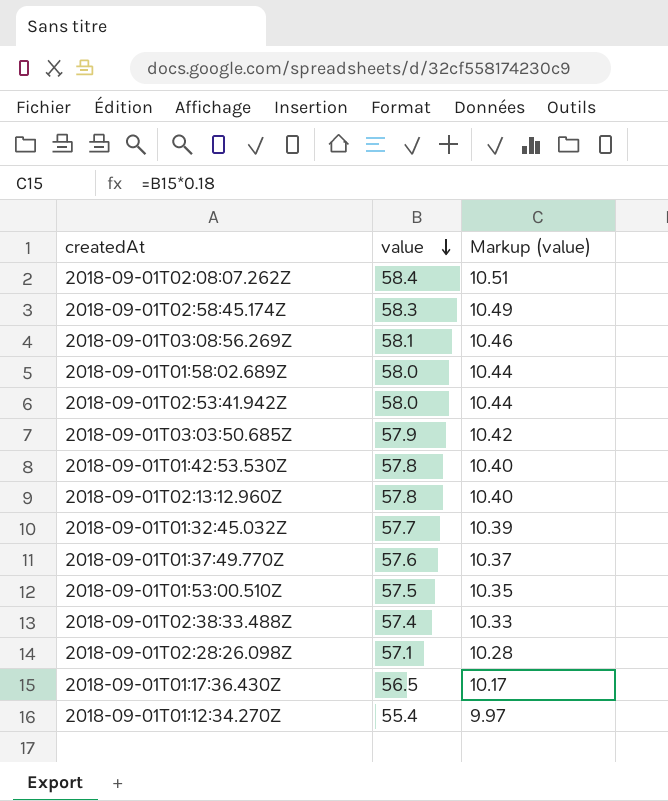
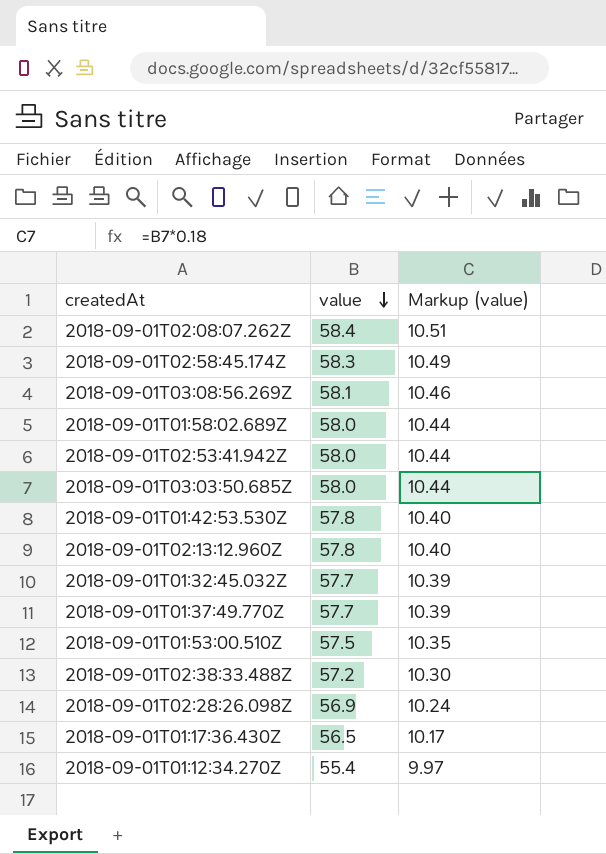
2018-09-01T03:03:50.685Z | value: 57.9 -> 58.0
2018-09-01T03:03:50.685Z | Markup (value): 10.42 -> 10.44
2018-09-01T01:37:49.770Z | value: 57.6 -> 57.7
2018-09-01T01:37:49.770Z | Markup (value): 10.37 -> 10.39
2018-09-01T02:38:33.488Z | value: 57.4 -> 57.2
2018-09-01T02:38:33.488Z | Markup (value): 10.33 -> 10.30
2018-09-01T02:28:26.098Z | value: 57.1 -> 56.9
2018-09-01T02:28:26.098Z | Markup (value): 10.28 -> 10.24

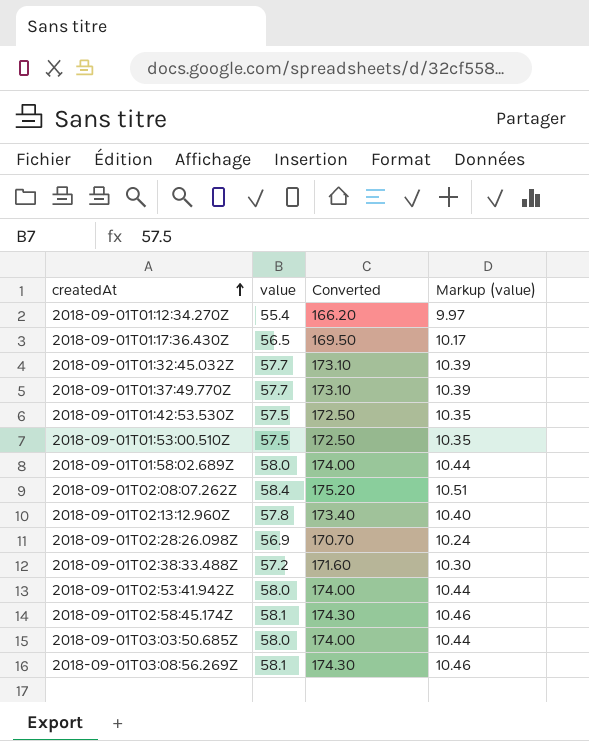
row order: value descending -> createdAt ascending
column Converted | formula: none -> [value] * 3
2018-09-01T01:42:53.530Z | value: 57.8 -> 57.5
2018-09-01T01:42:53.530Z | Markup (value): 10.40 -> 10.35
2018-09-01T02:58:45.174Z | value: 58.3 -> 58.1
2018-09-01T02:58:45.174Z | Markup (value): 10.49 -> 10.46

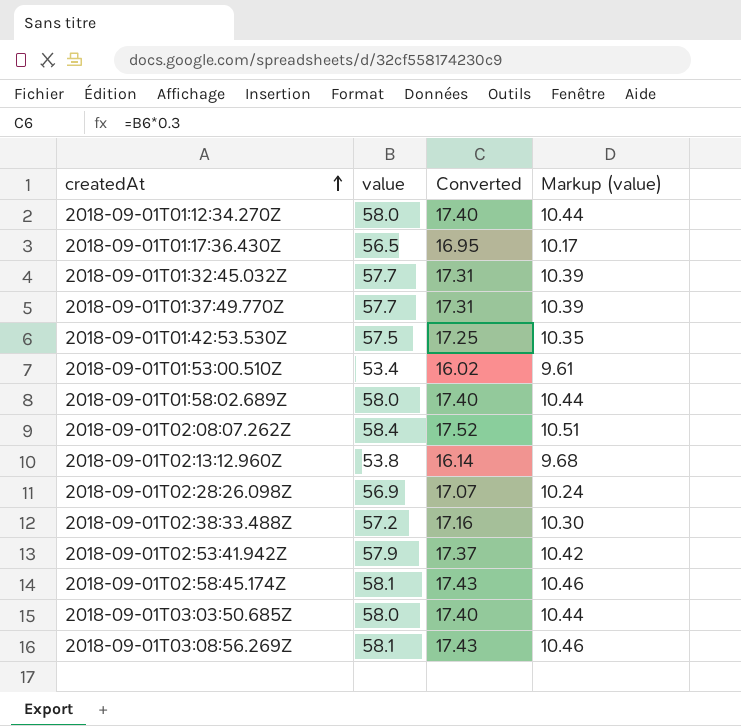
column Converted | formula: [value] * 3 -> [value] * 0.3
2018-09-01T01:12:34.270Z | value: 55.4 -> 58.0
2018-09-01T01:12:34.270Z | Markup (value): 9.97 -> 10.44
2018-09-01T01:53:00.510Z | value: 57.5 -> 53.4
2018-09-01T01:53:00.510Z | Markup (value): 10.35 -> 9.61
2018-09-01T02:13:12.960Z | value: 57.8 -> 53.8
2018-09-01T02:13:12.960Z | Markup (value): 10.40 -> 9.68
2018-09-01T02:53:41.942Z | value: 58.0 -> 57.9
2018-09-01T02:53:41.942Z | Markup (value): 10.44 -> 10.42

